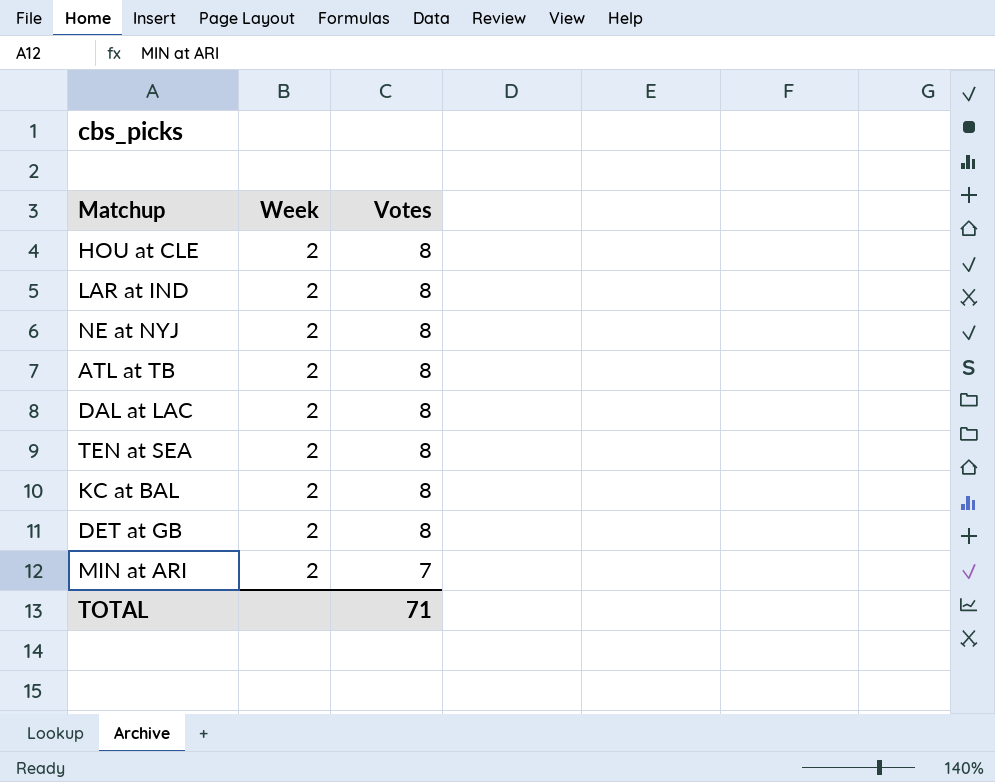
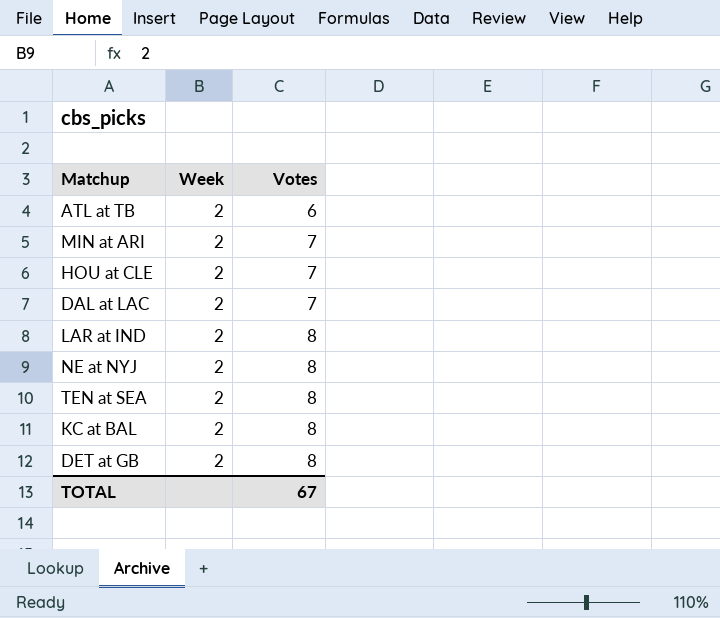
row order: Votes descending -> Votes ascending
ATL at TB | Votes: 8 -> 6
HOU at CLE | Votes: 8 -> 7
DAL at LAC | Votes: 8 -> 7
TOTAL | Votes: 71 -> 67

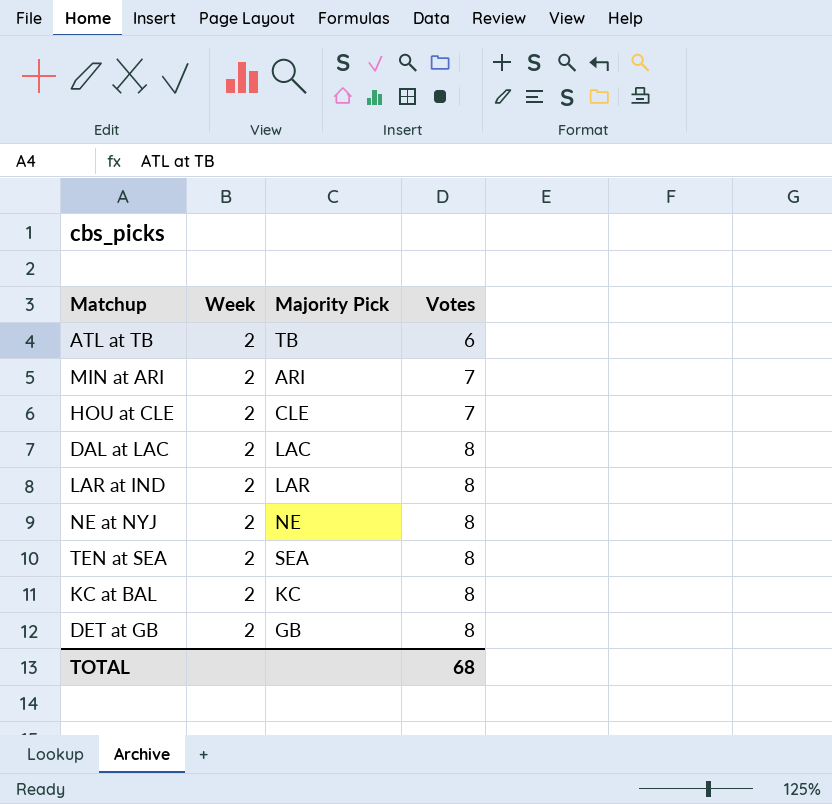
column Majority Pick | position: none -> 3
DAL at LAC | Votes: 7 -> 8
TOTAL | Votes: 67 -> 68

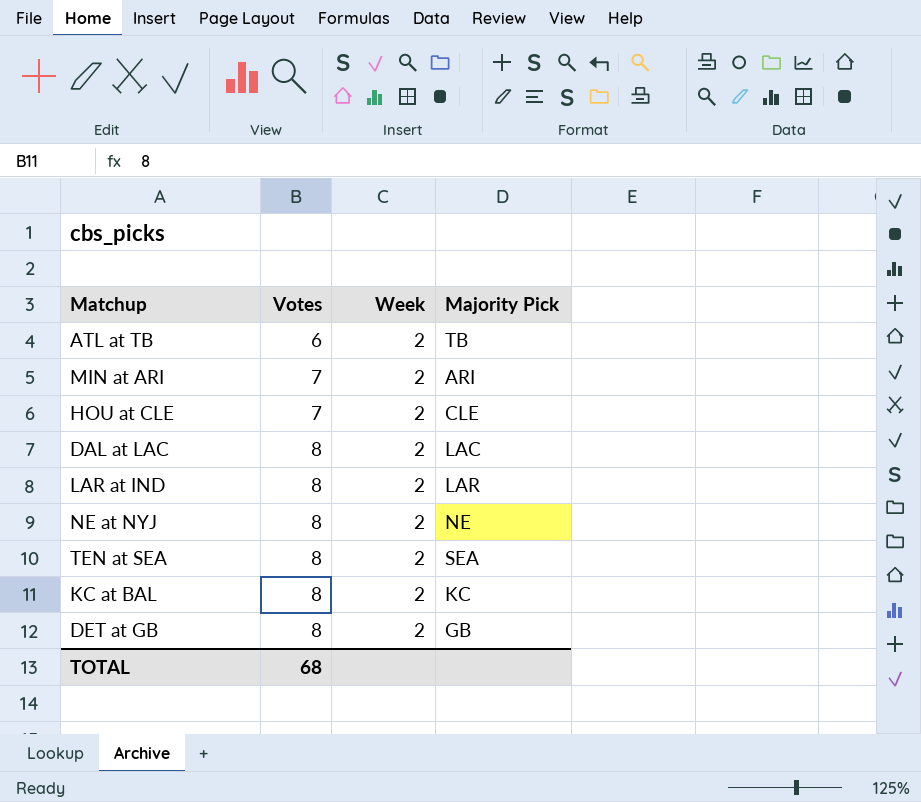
column Votes | position: 4 -> 2

